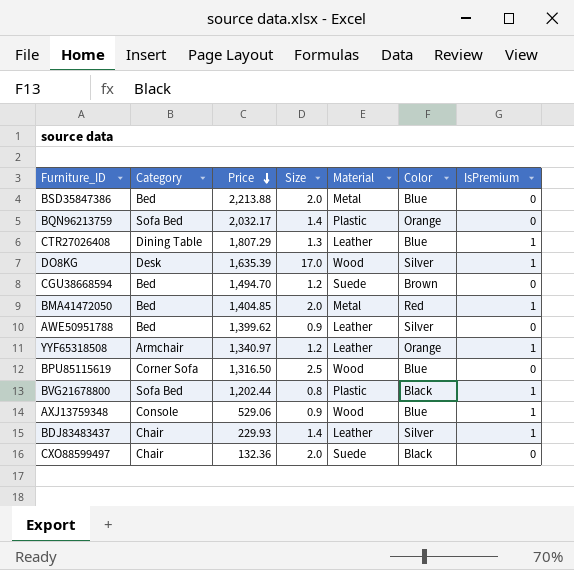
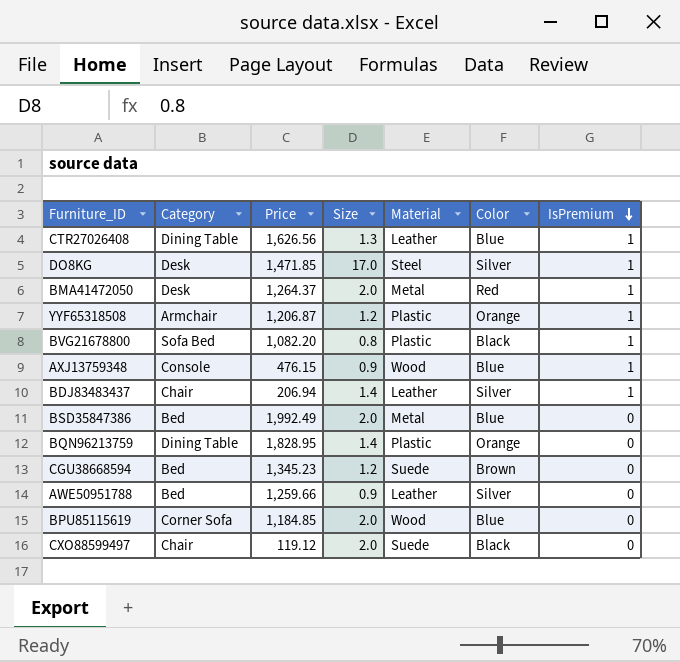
row order: Price descending -> IsPremium descending
CTR27026408 | Price: 1,807.29 -> 1,626.56
DO8KG | Price: 1,635.39 -> 1,471.85
DO8KG | Material: Wood -> Steel
BMA41472050 | Category: Bed -> Desk
BMA41472050 | Price: 1,404.85 -> 1,264.37
YYF65318508 | Price: 1,340.97 -> 1,206.87
YYF65318508 | Material: Leather -> Plastic
BVG21678800 | Price: 1,202.44 -> 1,082.20
AXJ13759348 | Price: 529.06 -> 476.15
BDJ83483437 | Price: 229.93 -> 206.94
BSD35847386 | Price: 2,213.88 -> 1,992.49
BQN96213759 | Category: Sofa Bed -> Dining Table
BQN96213759 | Price: 2,032.17 -> 1,828.95
CGU38668594 | Price: 1,494.70 -> 1,345.23
AWE50951788 | Price: 1,399.62 -> 1,259.66
BPU85115619 | Price: 1,316.50 -> 1,184.85
BPU85115619 | Size: 2.5 -> 2.0
CXO88599497 | Price: 132.36 -> 119.12

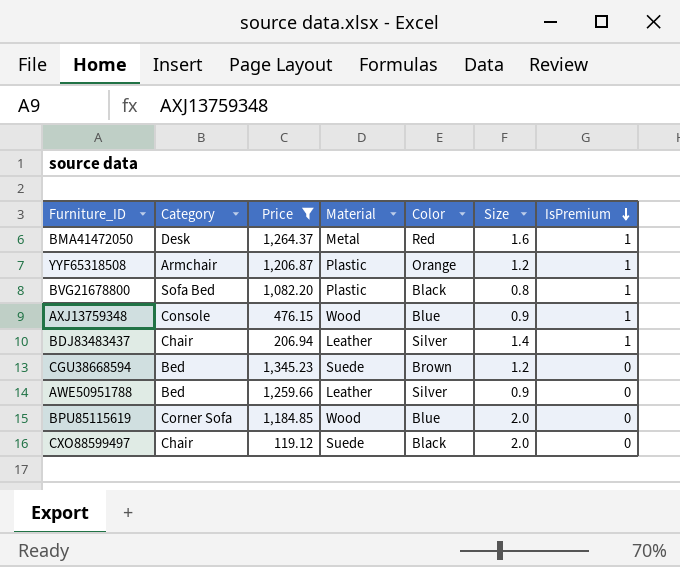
filter: none -> Price <= 1,345.23
column Size | position: 4 -> 6
BMA41472050 | Size: 2.0 -> 1.6

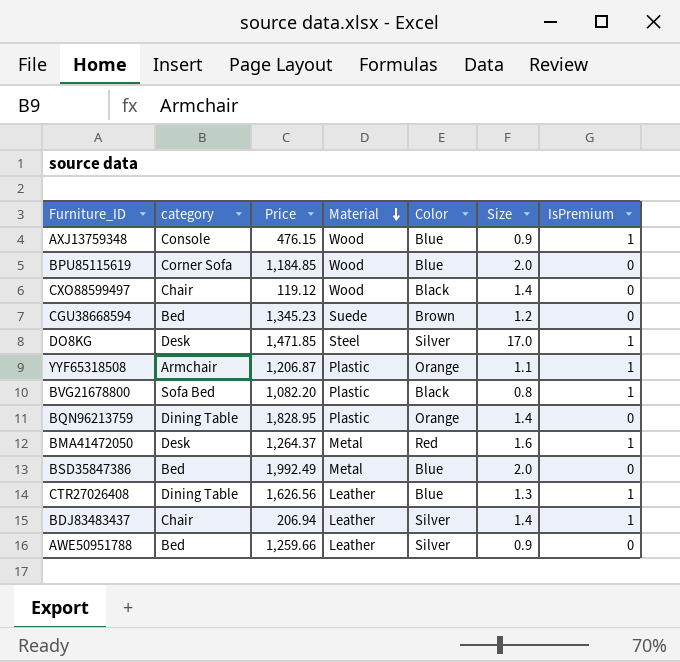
filter: Price <= 1,345.23 -> none
row order: IsPremium descending -> Material descending
column name: Category -> category
CXO88599497 | Material: Suede -> Wood
CXO88599497 | Size: 2.0 -> 1.4
YYF65318508 | Size: 1.2 -> 1.1

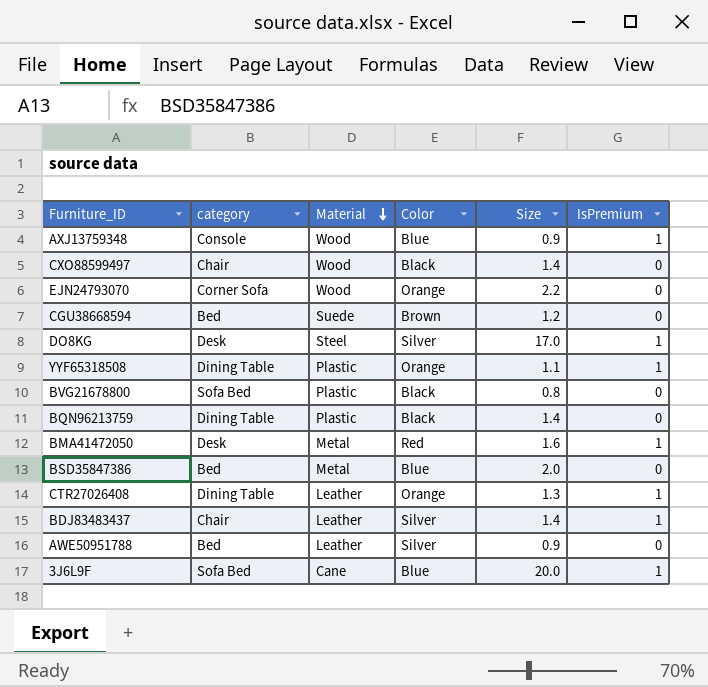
column Price | position: 3 -> none
row BPU85115619: Corner Sofa | 1,184.85 | Wood | Blue | 2.0 | 0 -> none
row EJN24793070: none -> Corner Sofa | Wood | Orange | 2.2 | 0
YYF65318508 | category: Armchair -> Dining Table
BVG21678800 | IsPremium: 1 -> 0
BQN96213759 | Color: Orange -> Black
CTR27026408 | Color: Blue -> Orange
row 3J6L9F: none -> Sofa Bed | Cane | Blue | 20.0 | 1

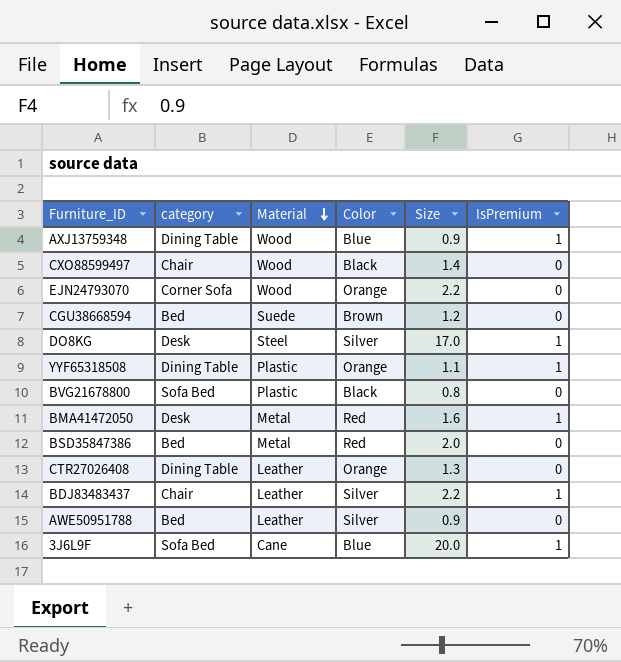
row BQN96213759: Dining Table | Plastic | Black | 1.4 | 0 -> none
AXJ13759348 | category: Console -> Dining Table
BSD35847386 | Color: Blue -> Red
CTR27026408 | IsPremium: 1 -> 0
BDJ83483437 | Size: 1.4 -> 2.2

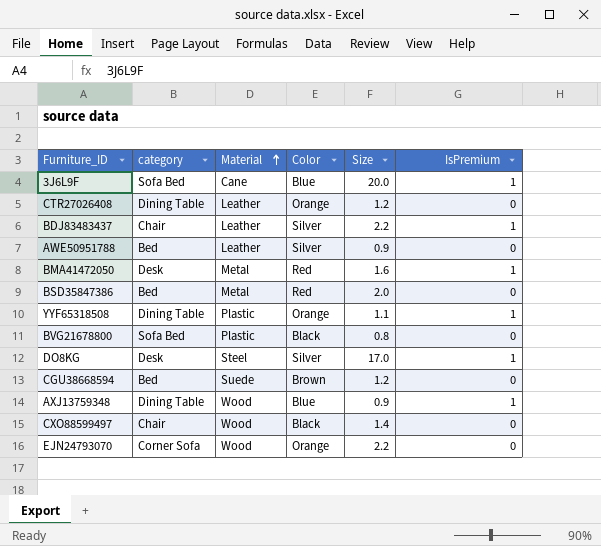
row order: Material descending -> Material ascending
CTR27026408 | Size: 1.3 -> 1.2

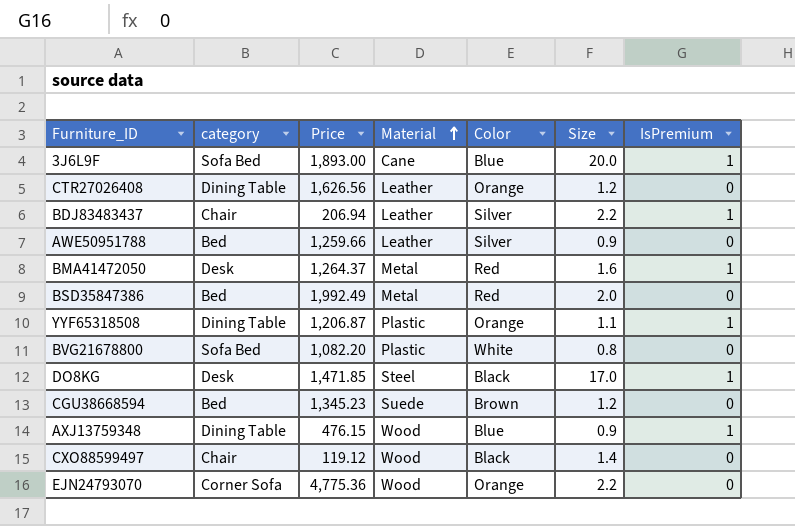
column Price | position: none -> 3
BVG21678800 | Color: Black -> White
DO8KG | Color: Silver -> Black

